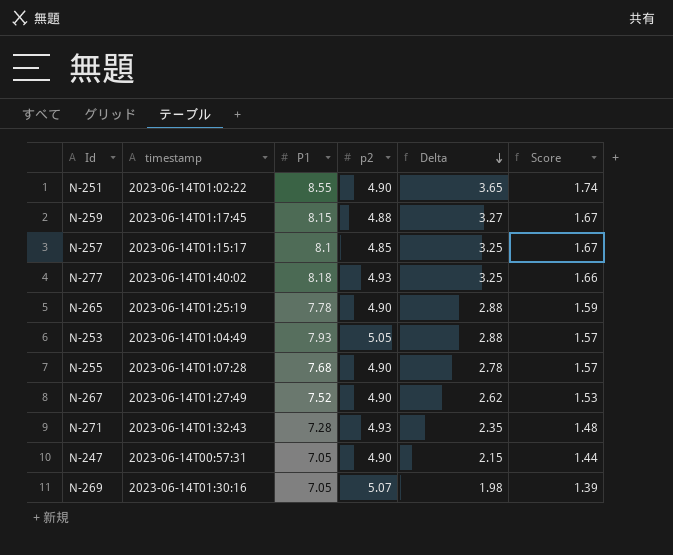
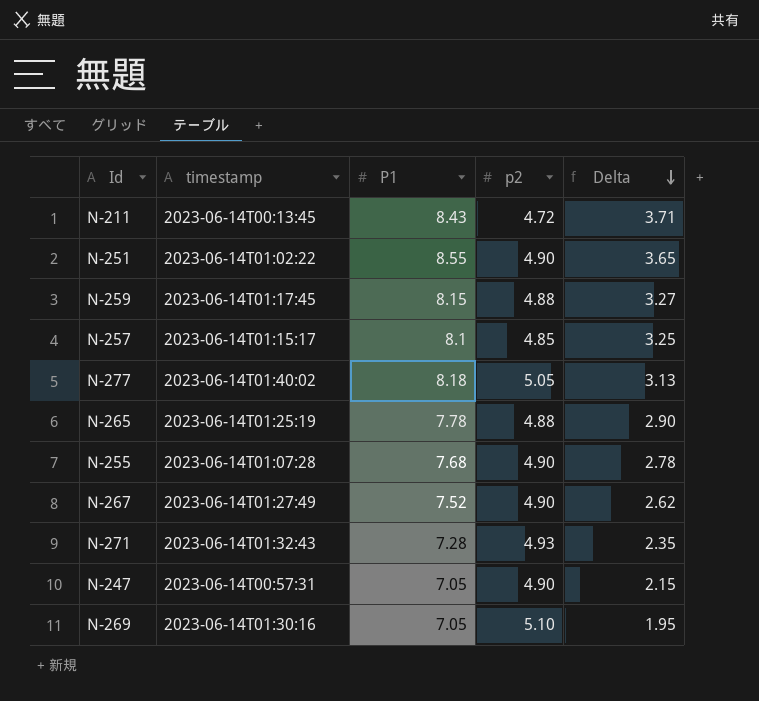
column Score | formula: [P1] / [p2] -> none
row N-253: 2023-06-14T01:04:49 | 7.93 | 5.05 | 2.88 | 1.57 -> none
row N-211: none -> 2023-06-14T00:13:45 | 8.43 | 4.72 | 3.71
N-277 | p2: 4.93 -> 5.05
N-277 | Delta: 3.25 -> 3.13
N-265 | p2: 4.90 -> 4.88
N-265 | Delta: 2.88 -> 2.90
N-269 | p2: 5.07 -> 5.10
N-269 | Delta: 1.98 -> 1.95

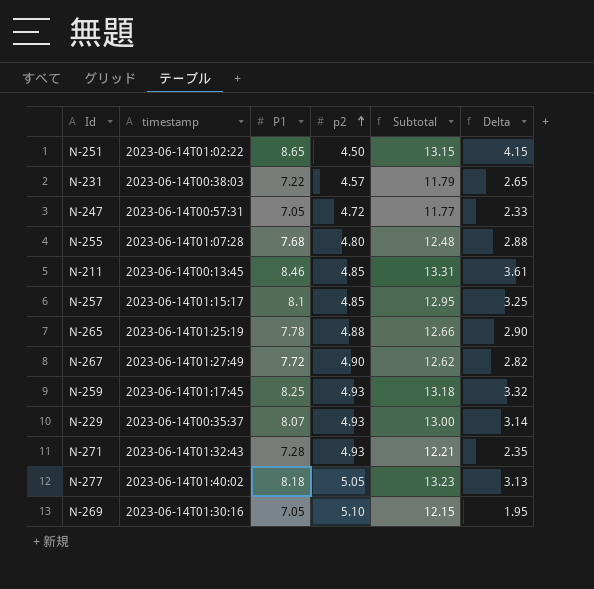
row order: Delta descending -> p2 ascending
column Subtotal | formula: none -> [P1] + [p2]
N-251 | P1: 8.55 -> 8.65
N-251 | p2: 4.90 -> 4.50
N-251 | Delta: 3.65 -> 4.15
row N-231: none -> 2023-06-14T00:38:03 | 7.22 | 4.57 | 11.79 | 2.65
N-247 | p2: 4.90 -> 4.72
N-247 | Delta: 2.15 -> 2.33
N-255 | p2: 4.90 -> 4.80
N-255 | Delta: 2.78 -> 2.88
N-211 | P1: 8.43 -> 8.46
N-211 | p2: 4.72 -> 4.85
N-211 | Delta: 3.71 -> 3.61
N-267 | P1: 7.52 -> 7.72
N-267 | Delta: 2.62 -> 2.82
N-259 | P1: 8.15 -> 8.25
N-259 | p2: 4.88 -> 4.93
N-259 | Delta: 3.27 -> 3.32
row N-229: none -> 2023-06-14T00:35:37 | 8.07 | 4.93 | 13.00 | 3.14

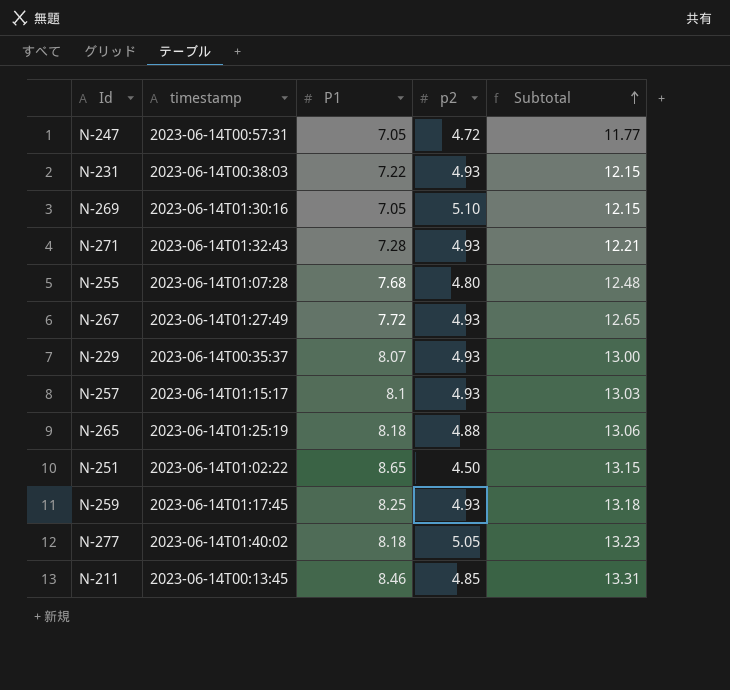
row order: p2 ascending -> Subtotal ascending
column Delta | formula: [P1] - [p2] -> none
N-231 | p2: 4.57 -> 4.93
N-231 | Subtotal: 11.79 -> 12.15
N-267 | p2: 4.90 -> 4.93
N-267 | Subtotal: 12.62 -> 12.65
N-257 | p2: 4.85 -> 4.93
N-257 | Subtotal: 12.95 -> 13.03
N-265 | P1: 7.78 -> 8.18
N-265 | Subtotal: 12.66 -> 13.06

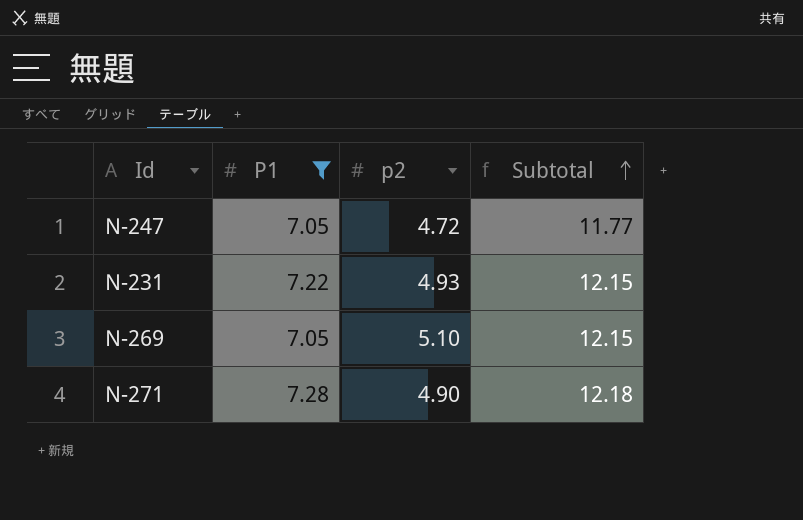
filter: none -> P1 <= 7.28
column timestamp | position: 2 -> none
N-271 | p2: 4.93 -> 4.90
N-271 | Subtotal: 12.21 -> 12.18

